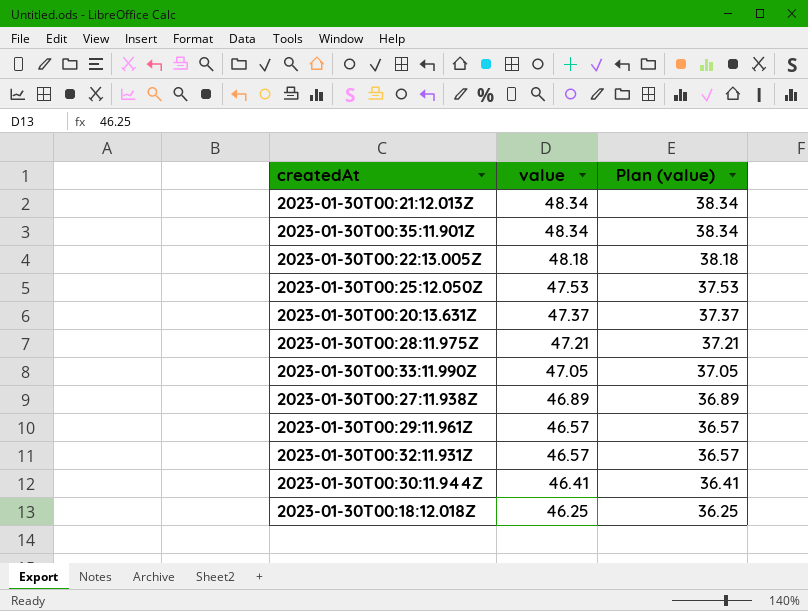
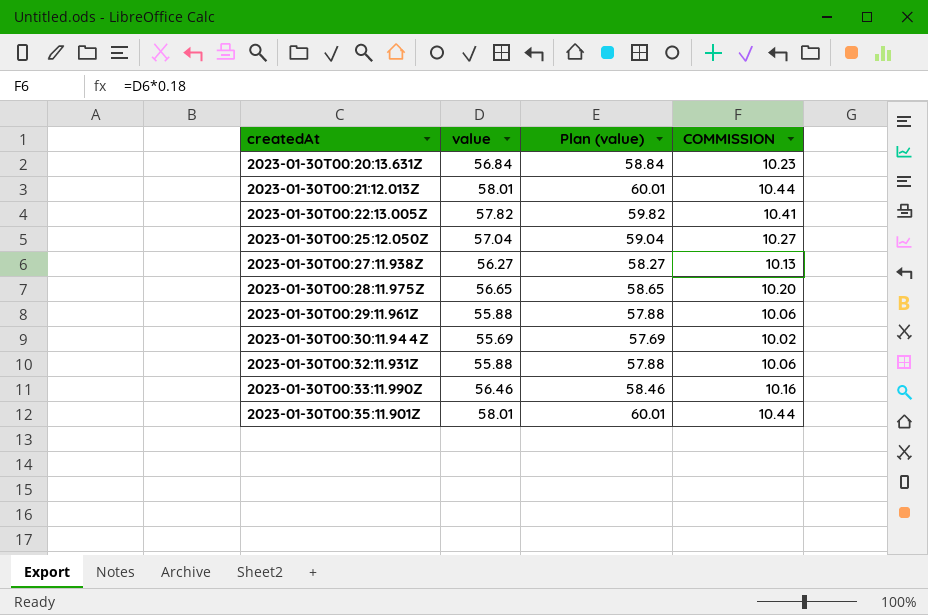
row order: value descending -> createdAt ascending
column Plan (value) | formula: [value] - 10 -> [value] + 2
column COMMISSION | formula: none -> [value] * 0.18
row 2023-01-30T00:18:12.018Z: 46.25 | 36.25 -> none
2023-01-30T00:20:13.631Z | value: 47.37 -> 56.84
2023-01-30T00:21:12.013Z | value: 48.34 -> 58.01
2023-01-30T00:22:13.005Z | value: 48.18 -> 57.82
2023-01-30T00:25:12.050Z | value: 47.53 -> 57.04
2023-01-30T00:27:11.938Z | value: 46.89 -> 56.27
2023-01-30T00:28:11.975Z | value: 47.21 -> 56.65
2023-01-30T00:29:11.961Z | value: 46.57 -> 55.88
2023-01-30T00:30:11.944Z | value: 46.41 -> 55.69
2023-01-30T00:32:11.931Z | value: 46.57 -> 55.88
2023-01-30T00:33:11.990Z | value: 47.05 -> 56.46
2023-01-30T00:35:11.901Z | value: 48.34 -> 58.01

